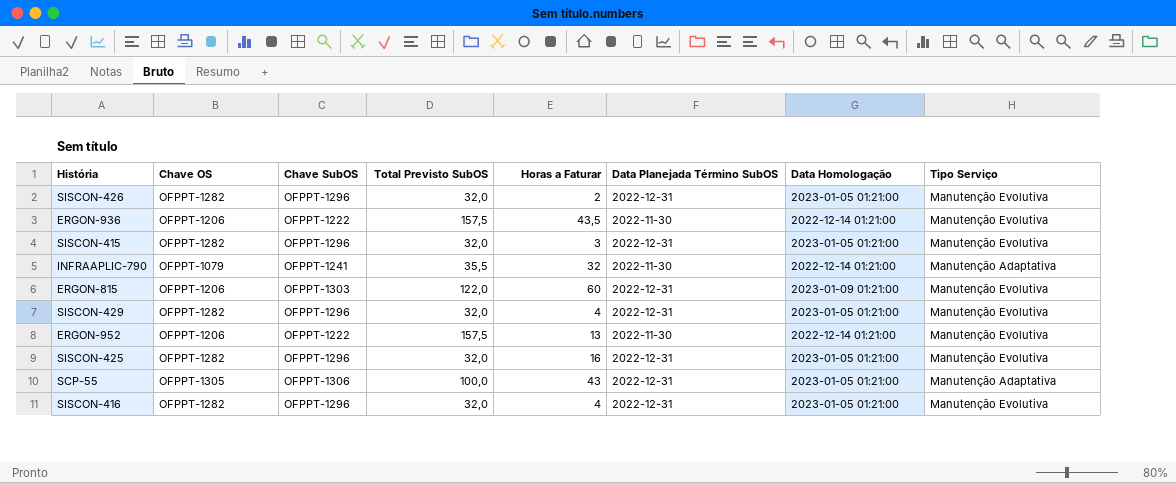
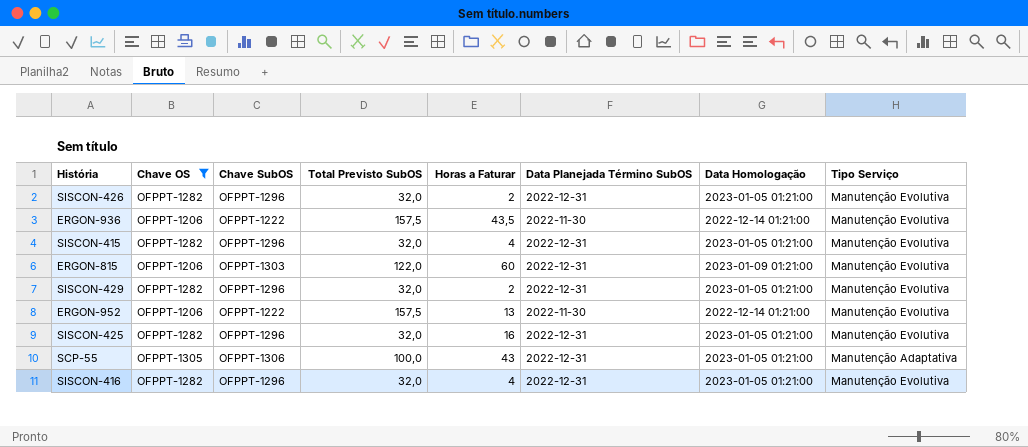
filter: none -> Chave OS != OFPPT-1079
SISCON-415 | Horas a Faturar: 3 -> 4
SISCON-429 | Horas a Faturar: 4 -> 2

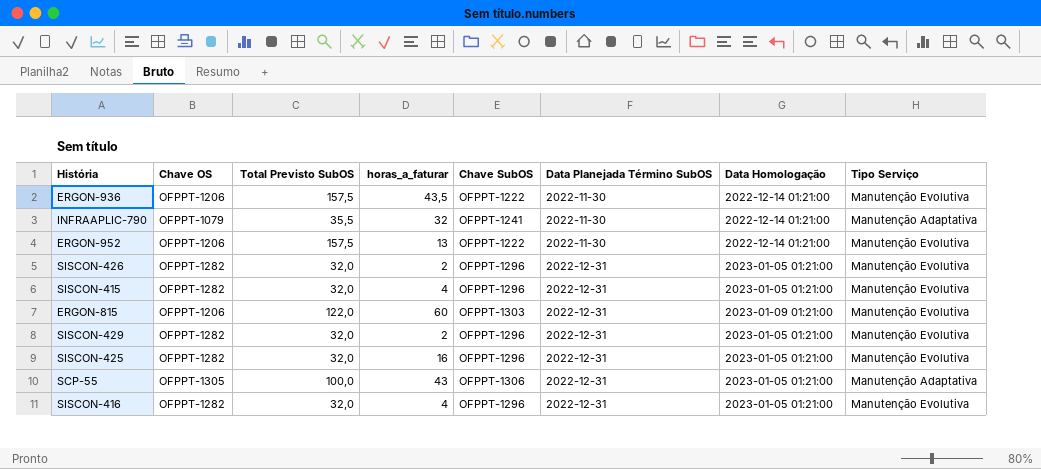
filter: Chave OS != OFPPT-1079 -> none
row order: none -> Data Planejada Término SubOS ascending
column name: Horas a Faturar -> horas_a_faturar
column Chave SubOS | position: 3 -> 5

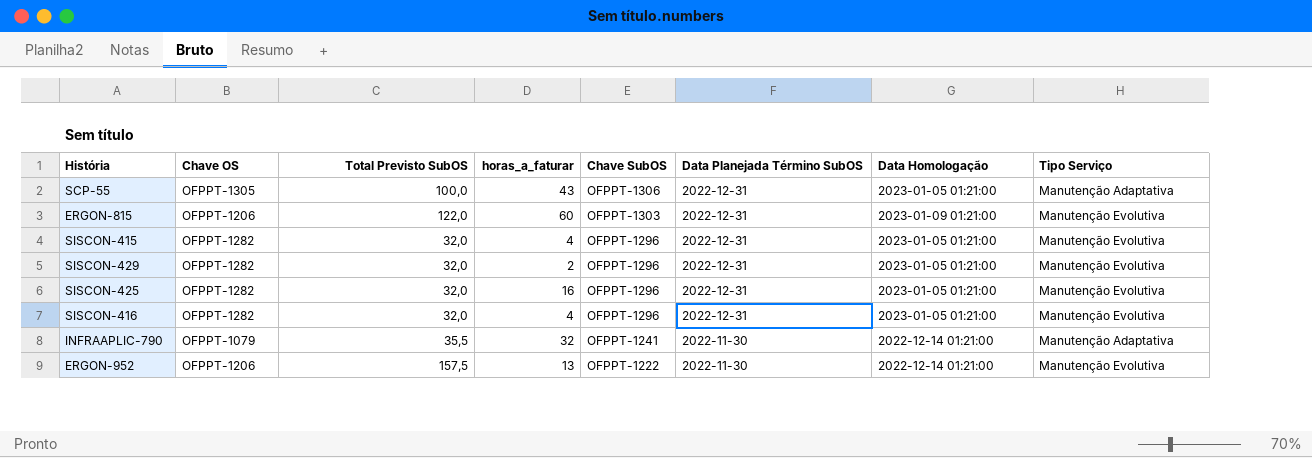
row order: Data Planejada Término SubOS ascending -> Chave SubOS descending
row ERGON-936: OFPPT-1206 | 157,5 | 43,5 | OFPPT-1222 | 2022-11-30 | 2022-12-14 01:21:00 | Manutenção Evolutiva -> none
row SISCON-426: OFPPT-1282 | 32,0 | 2 | OFPPT-1296 | 2022-12-31 | 2023-01-05 01:21:00 | Manutenção Evolutiva -> none

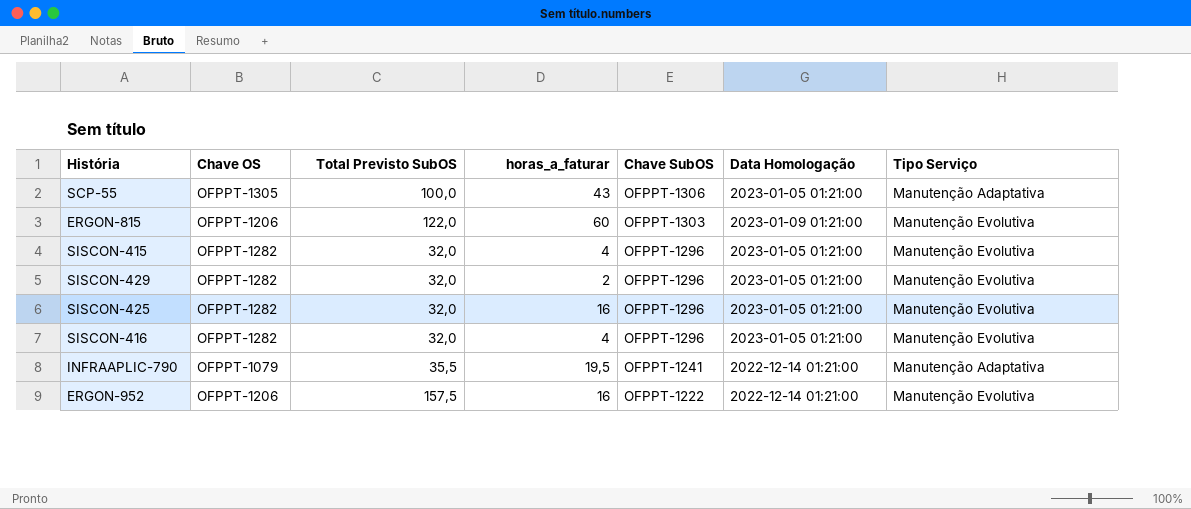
column Data Planejada Término SubOS | position: 6 -> none
INFRAAPLIC-790 | horas_a_faturar: 32 -> 19,5
ERGON-952 | horas_a_faturar: 13 -> 16

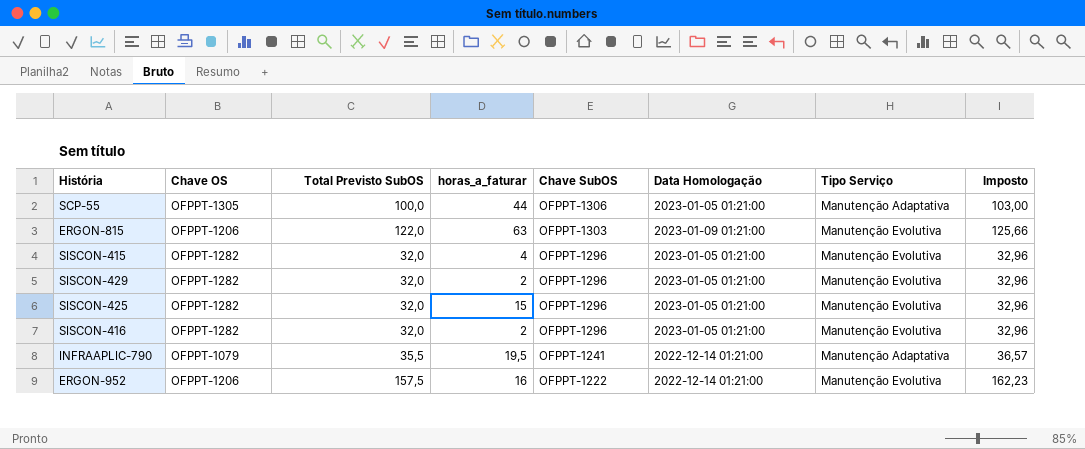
column Imposto | formula: none -> [Total Previsto SubOS] * 1,03
SCP-55 | horas_a_faturar: 43 -> 44
ERGON-815 | horas_a_faturar: 60 -> 63
SISCON-425 | horas_a_faturar: 16 -> 15
SISCON-416 | horas_a_faturar: 4 -> 2

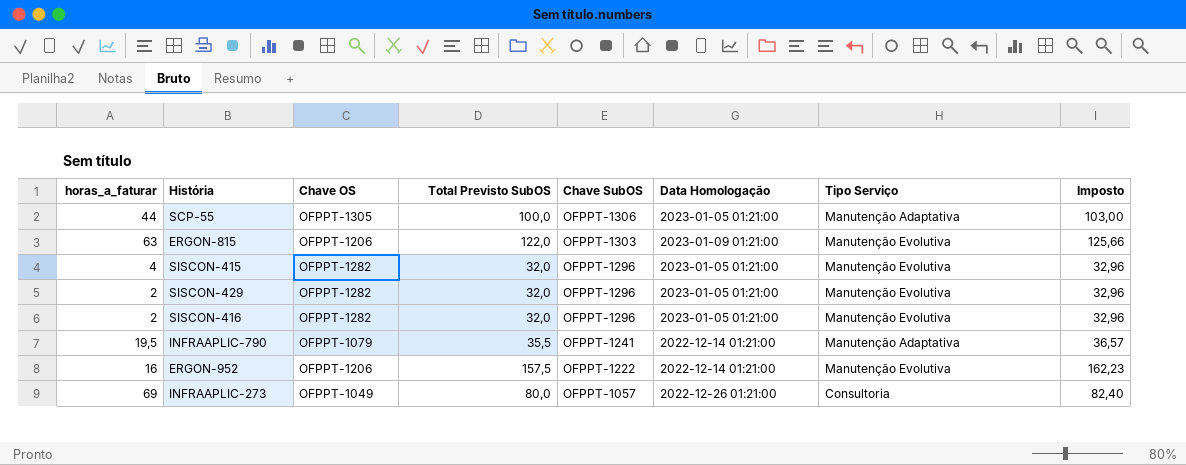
column horas_a_faturar | position: 4 -> 1
row SISCON-425: OFPPT-1282 | 32,0 | 15 | OFPPT-1296 | 2023-01-05 01:21:00 | Manutenção Evolutiva | 32,96 -> none
row INFRAAPLIC-273: none -> 69 | OFPPT-1049 | 80,0 | OFPPT-1057 | 2022-12-26 01:21:00 | Consultoria | 82,40

